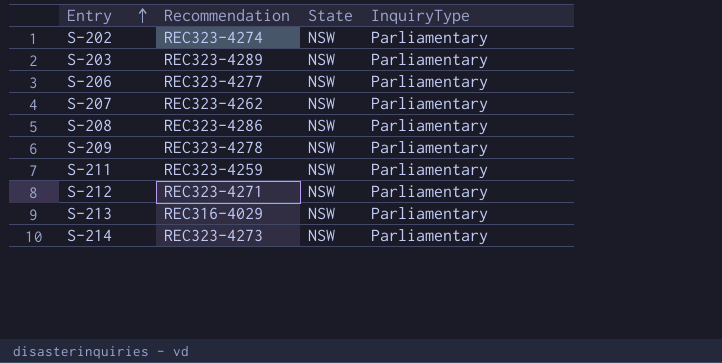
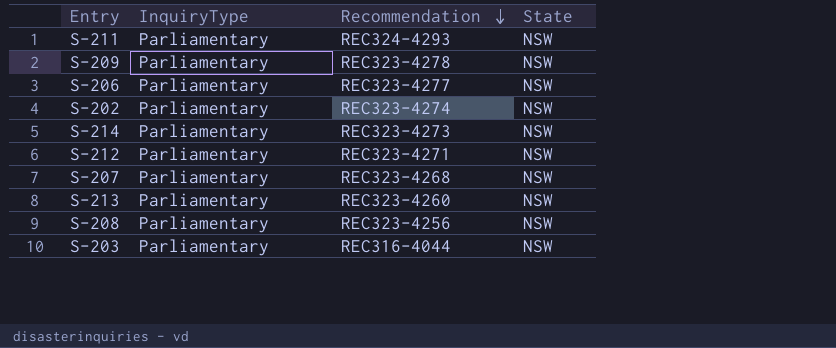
row order: Entry ascending -> Recommendation descending
column InquiryType | position: 4 -> 2
S-211 | Recommendation: REC323-4259 -> REC324-4293
S-207 | Recommendation: REC323-4262 -> REC323-4268
S-213 | Recommendation: REC316-4029 -> REC323-4260
S-208 | Recommendation: REC323-4286 -> REC323-4256
S-203 | Recommendation: REC323-4289 -> REC316-4044

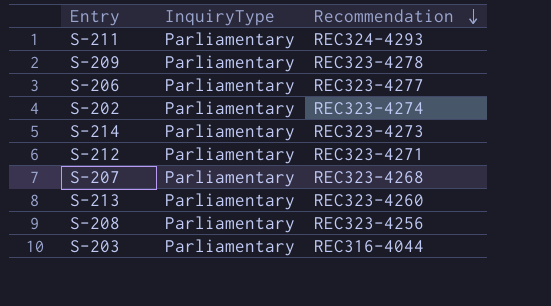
column State | position: 4 -> none

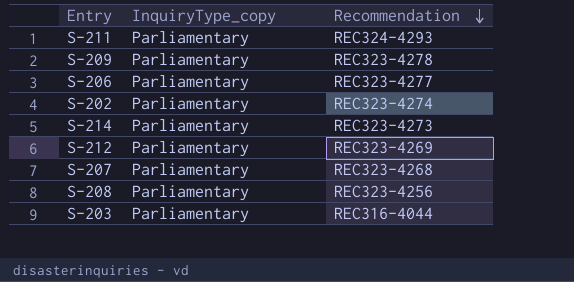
column name: InquiryType -> InquiryType_copy
row S-213: Parliamentary | REC323-4260 -> none
S-212 | Recommendation: REC323-4271 -> REC323-4269

